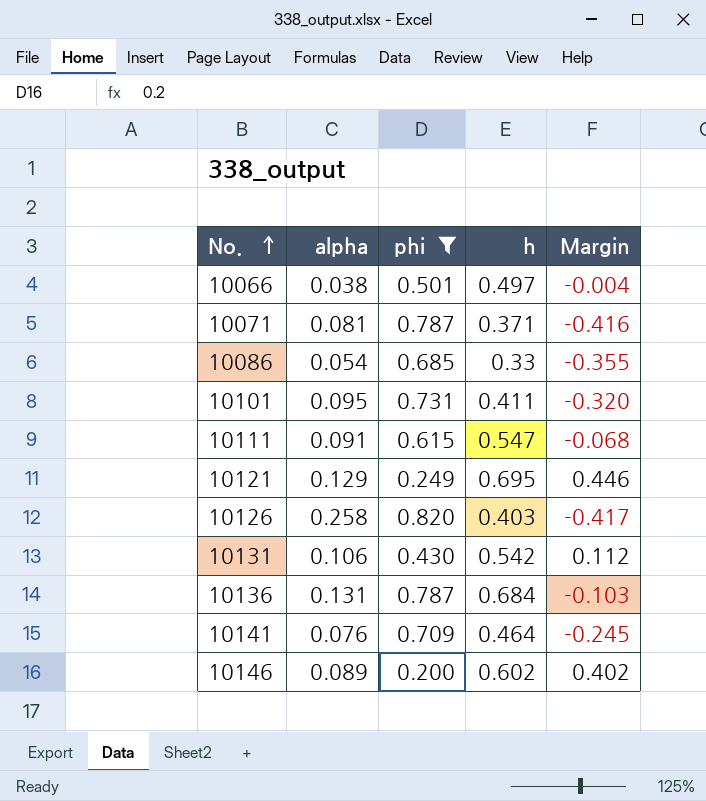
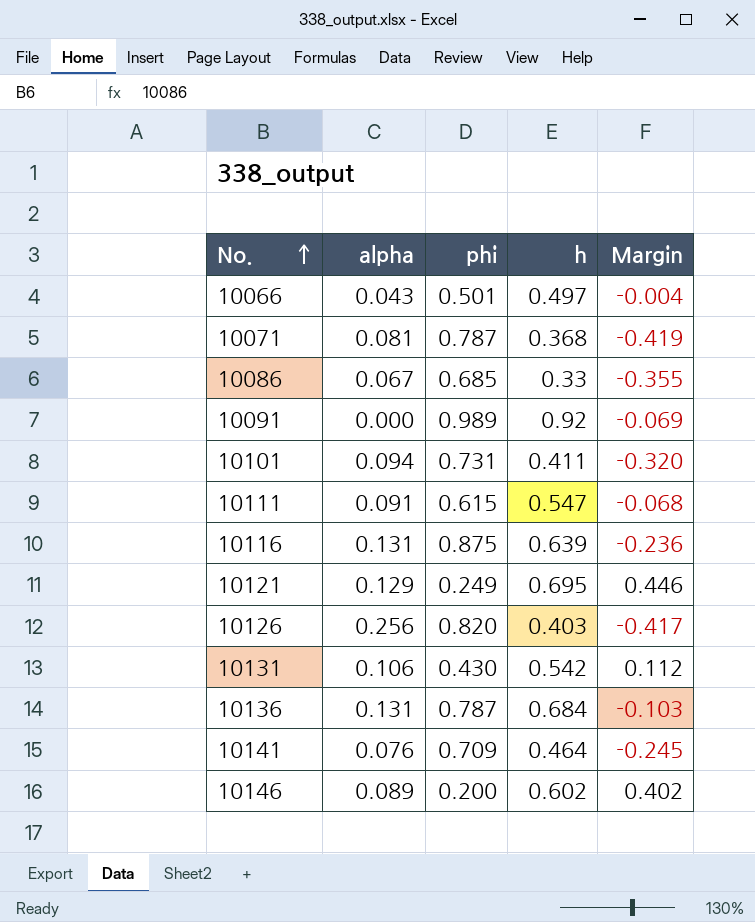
filter: phi <= 0.820 -> none
10066 | alpha: 0.038 -> 0.043
10071 | h: 0.371 -> 0.368
10071 | Margin: -0.416 -> -0.419
10086 | alpha: 0.054 -> 0.067
10101 | alpha: 0.095 -> 0.094
10126 | alpha: 0.258 -> 0.256

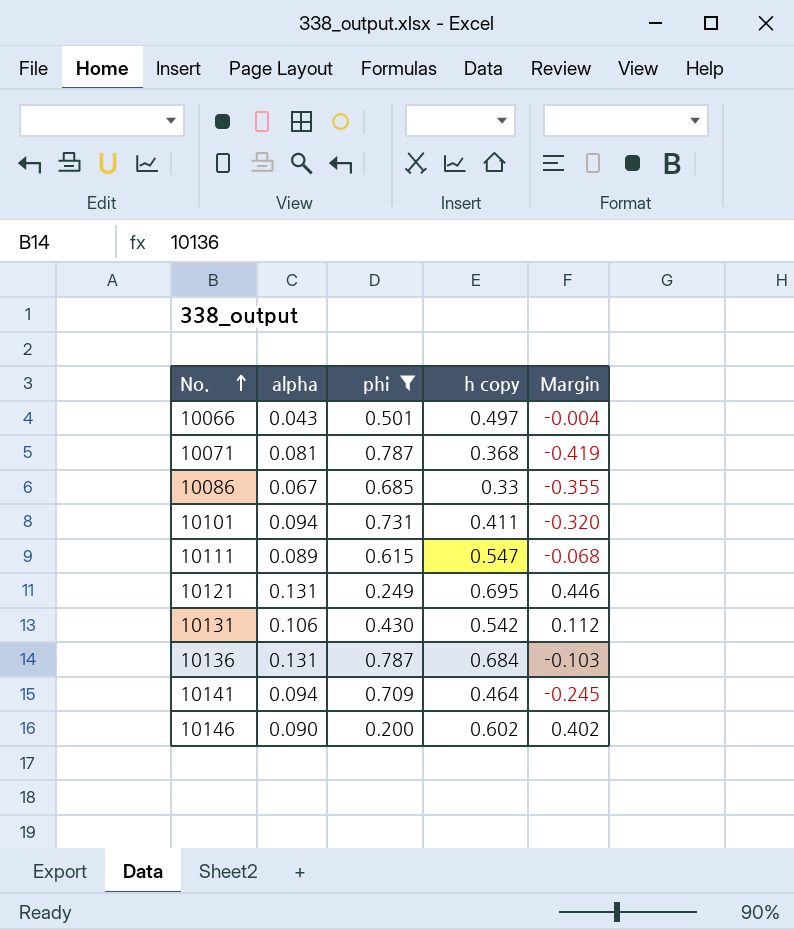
filter: none -> phi <= 0.787
column name: h -> h copy
10111 | alpha: 0.091 -> 0.089
10121 | alpha: 0.129 -> 0.131
10141 | alpha: 0.076 -> 0.094
10146 | alpha: 0.089 -> 0.090

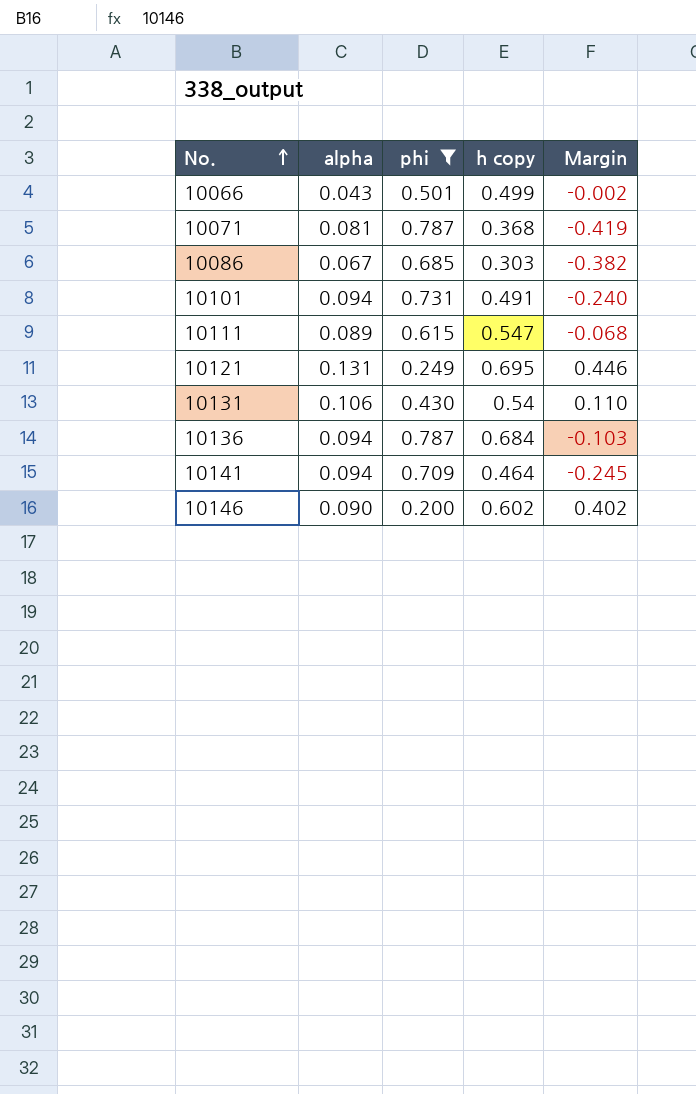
10066 | h copy: 0.497 -> 0.499
10066 | Margin: -0.004 -> -0.002
10086 | h copy: 0.33 -> 0.303
10086 | Margin: -0.355 -> -0.382
10101 | h copy: 0.411 -> 0.491
10101 | Margin: -0.320 -> -0.240
10131 | h copy: 0.542 -> 0.54
10131 | Margin: 0.112 -> 0.110
10136 | alpha: 0.131 -> 0.094

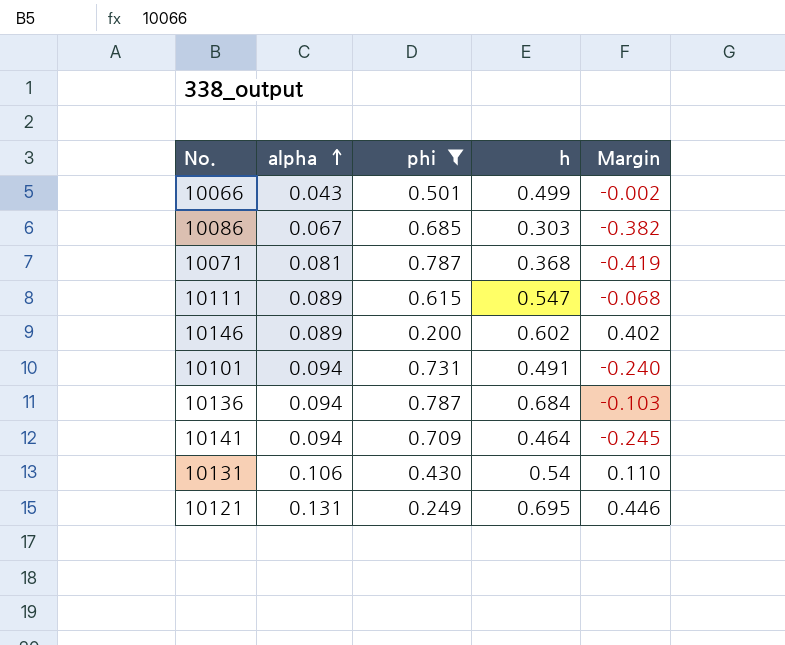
row order: No. ascending -> alpha ascending
column name: h copy -> h
10146 | alpha: 0.090 -> 0.089

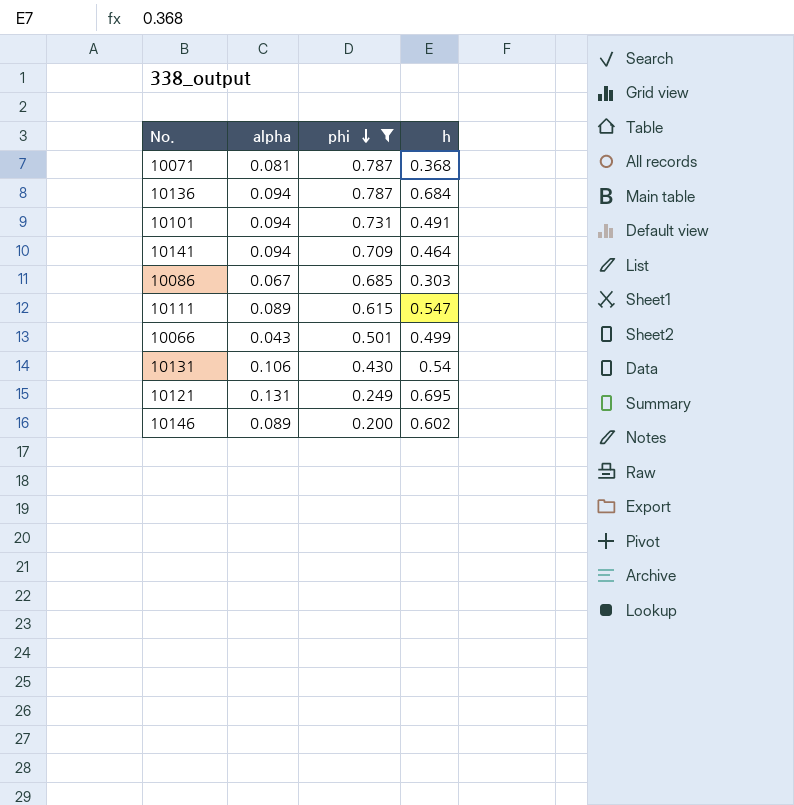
row order: alpha ascending -> phi descending
column Margin | formula: [h] - [phi] -> none

